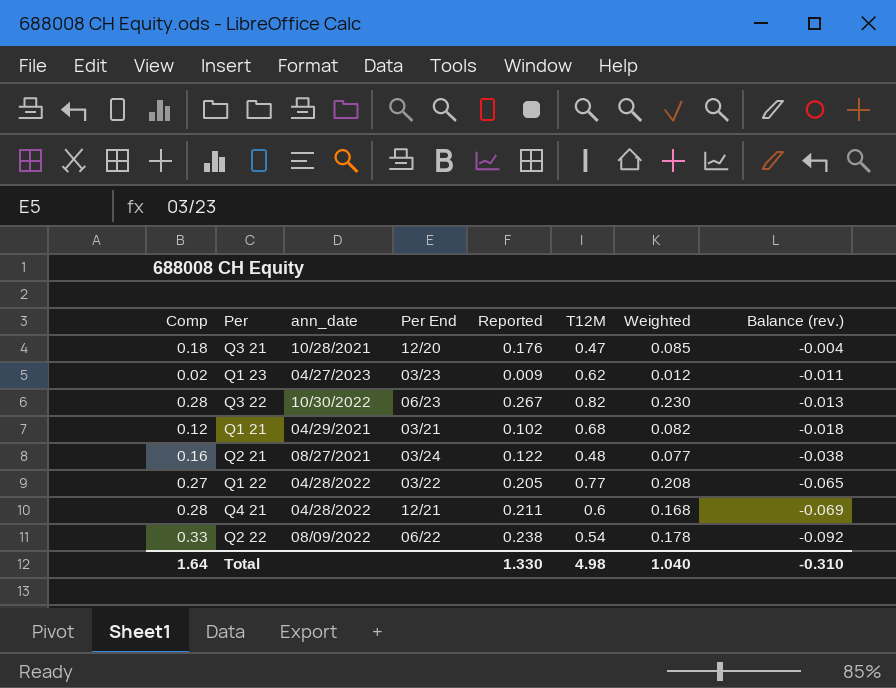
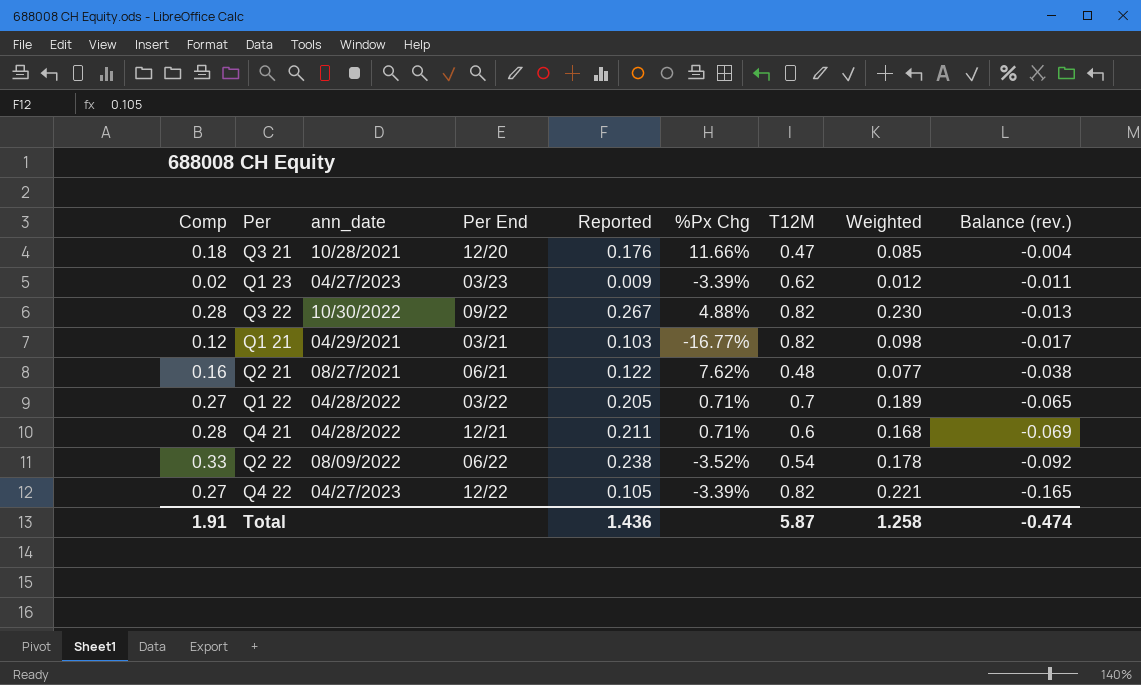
column %Px Chg | position: none -> 6
Q3 22 | Per End: 06/23 -> 09/22
Q1 21 | Reported: 0.102 -> 0.103
Q1 21 | T12M: 0.68 -> 0.82
Q1 21 | Weighted: 0.082 -> 0.098
Q1 21 | Balance (rev.): -0.018 -> -0.017
Q2 21 | Per End: 03/24 -> 06/21
Q1 22 | T12M: 0.77 -> 0.7
Q1 22 | Weighted: 0.208 -> 0.189
row Q4 22: none -> 0.27 | 04/27/2023 | 12/22 | 0.105 | -3.39% | 0.82 | 0.221 | -0.165
Total | Comp: 1.64 -> 1.91
Total | Reported: 1.330 -> 1.436
Total | T12M: 4.98 -> 5.87
Total | Weighted: 1.040 -> 1.258
Total | Balance (rev.): -0.310 -> -0.474

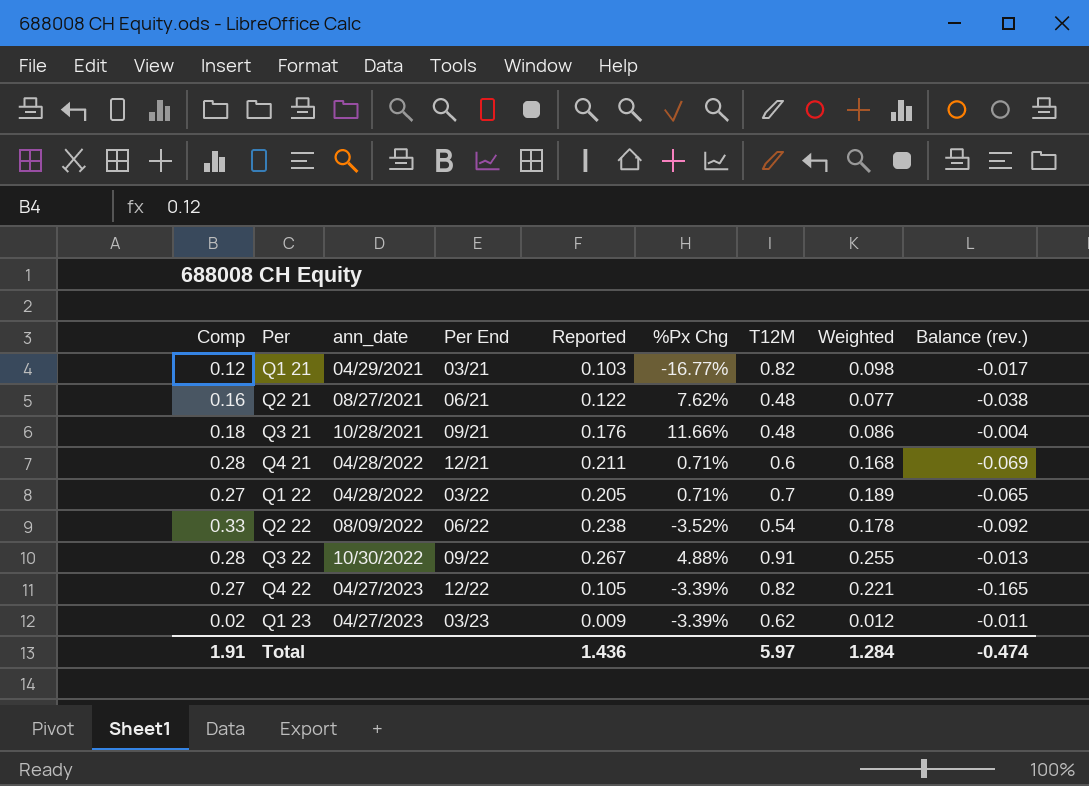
row order: Balance (rev.) descending -> Per ascending
Q3 21 | Per End: 12/20 -> 09/21
Q3 21 | T12M: 0.47 -> 0.48
Q3 21 | Weighted: 0.085 -> 0.086
Q3 22 | T12M: 0.82 -> 0.91
Q3 22 | Weighted: 0.230 -> 0.255
Total | T12M: 5.87 -> 5.97
Total | Weighted: 1.258 -> 1.284

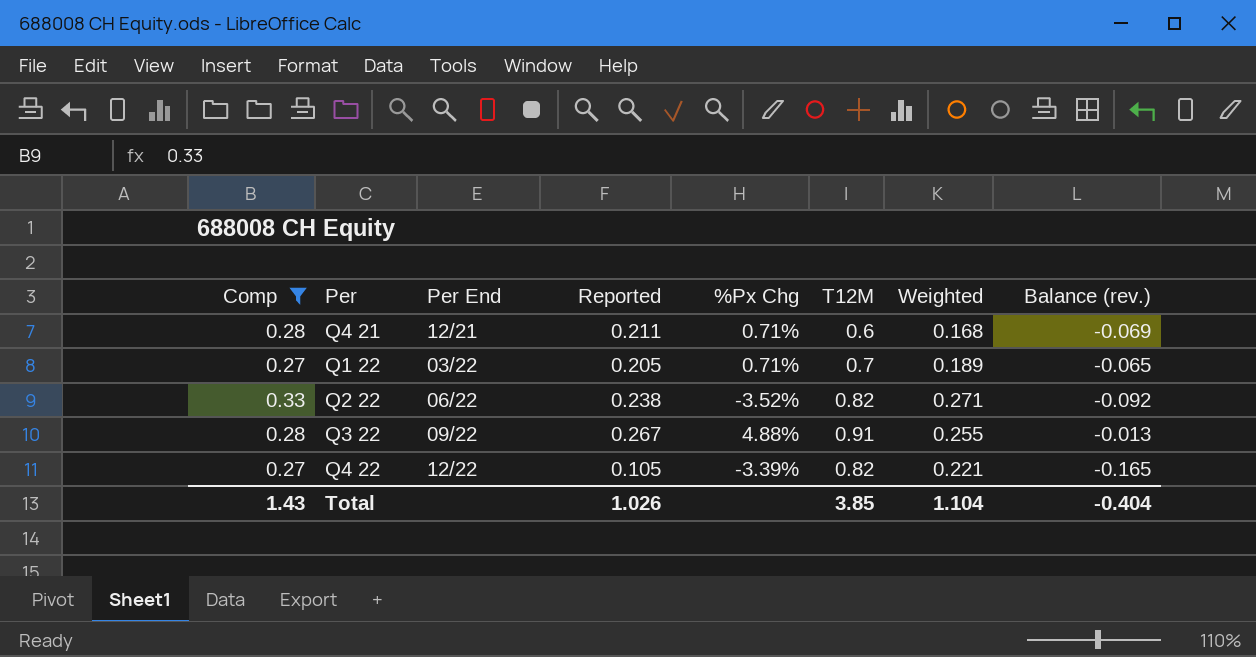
filter: none -> Comp >= 0.27
column ann_date | position: 3 -> none
Q2 22 | T12M: 0.54 -> 0.82
Q2 22 | Weighted: 0.178 -> 0.271
Total | Comp: 1.91 -> 1.43
Total | Reported: 1.436 -> 1.026
Total | T12M: 5.97 -> 3.85
Total | Weighted: 1.284 -> 1.104
Total | Balance (rev.): -0.474 -> -0.404

